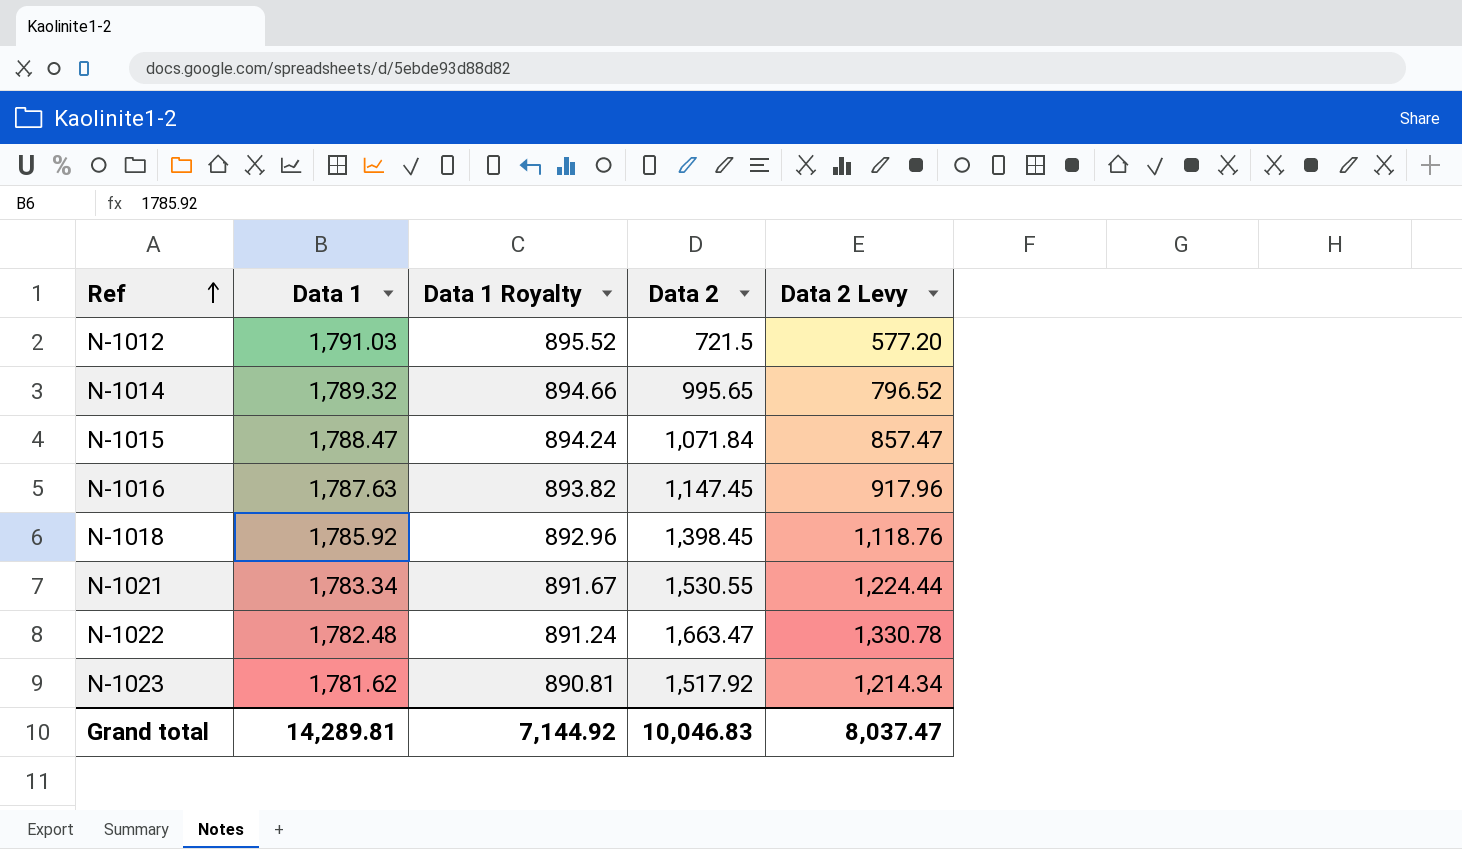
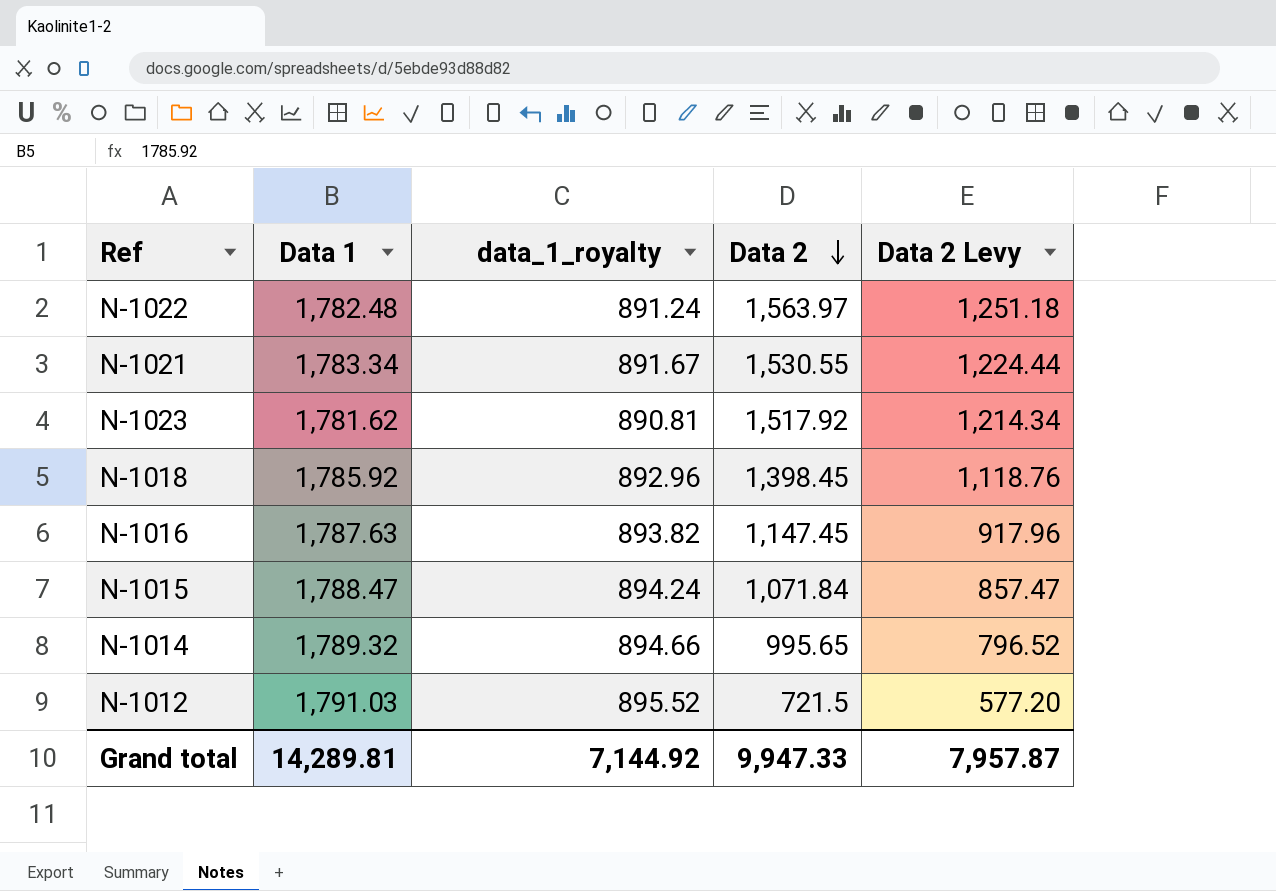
row order: Ref ascending -> Data 2 descending
column name: Data 1 Royalty -> data_1_royalty
N-1022 | Data 2: 1,663.47 -> 1,563.97
N-1022 | Data 2 Levy: 1,330.78 -> 1,251.18
Grand total | Data 2: 10,046.83 -> 9,947.33
Grand total | Data 2 Levy: 8,037.47 -> 7,957.87

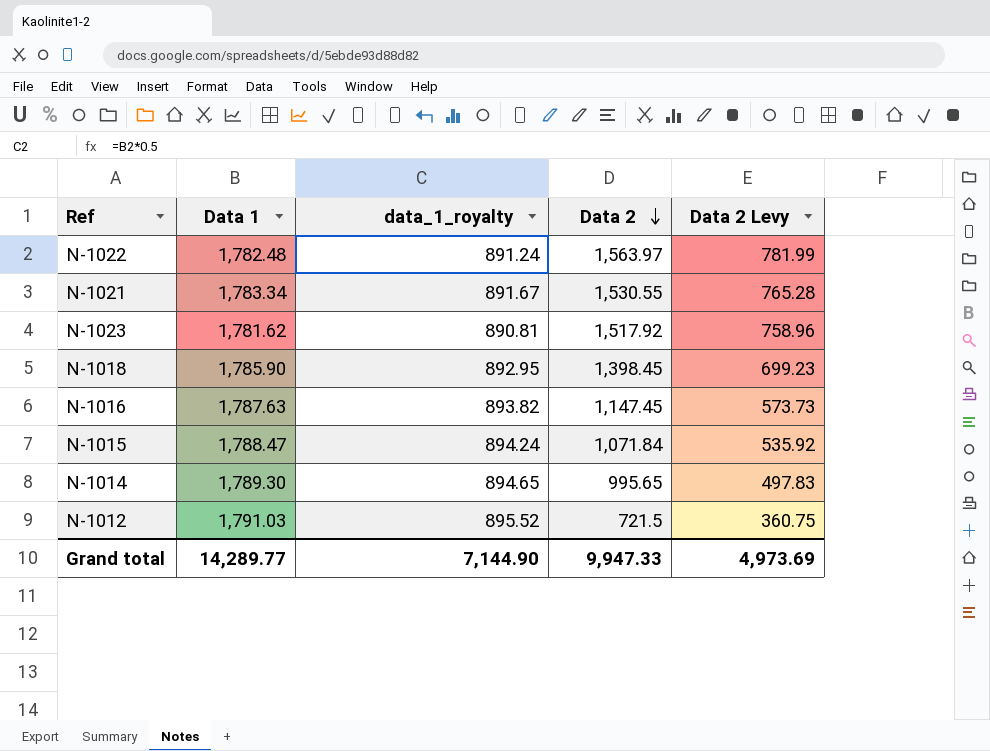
column Data 2 Levy | formula: [Data 2] * 0.8 -> [Data 2] * 0.5
N-1018 | Data 1: 1,785.92 -> 1,785.90
N-1018 | data_1_royalty: 892.96 -> 892.95
N-1014 | Data 1: 1,789.32 -> 1,789.30
N-1014 | data_1_royalty: 894.66 -> 894.65
Grand total | Data 1: 14,289.81 -> 14,289.77
Grand total | data_1_royalty: 7,144.92 -> 7,144.90
Grand total | Data 2 Levy: 7,957.87 -> 4,973.69

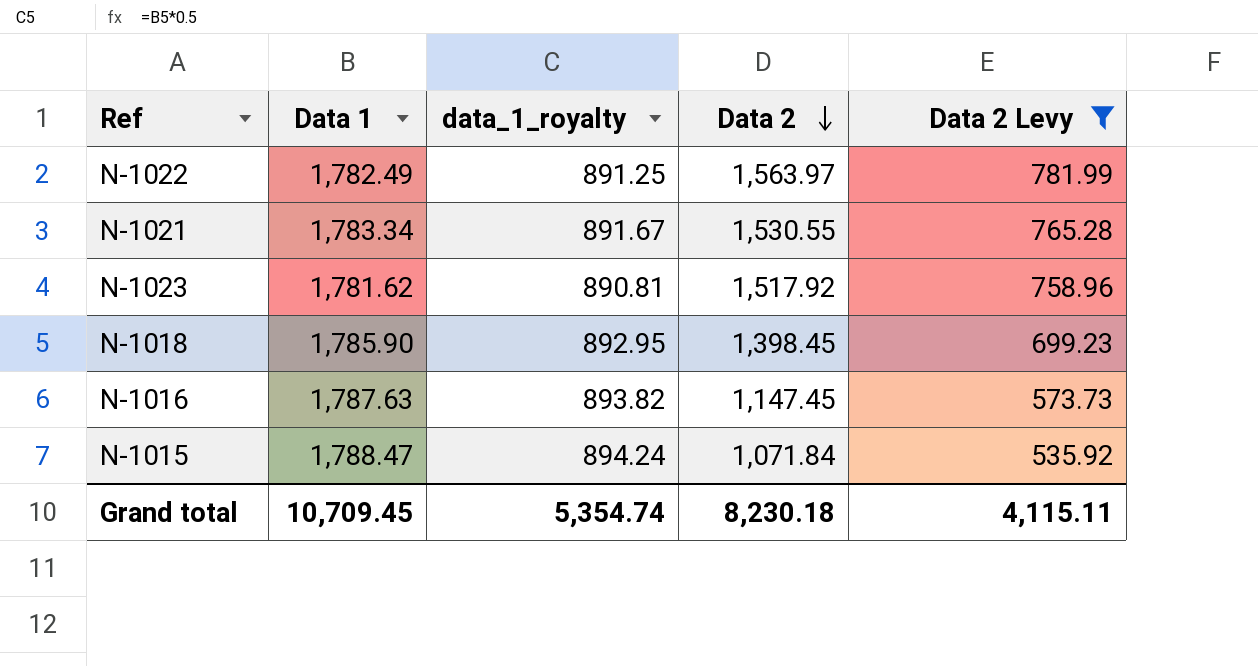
filter: none -> Data 2 Levy >= 535.92
N-1022 | Data 1: 1,782.48 -> 1,782.49
N-1022 | data_1_royalty: 891.24 -> 891.25
Grand total | Data 1: 14,289.77 -> 10,709.45
Grand total | data_1_royalty: 7,144.90 -> 5,354.74
Grand total | Data 2: 9,947.33 -> 8,230.18
Grand total | Data 2 Levy: 4,973.69 -> 4,115.11

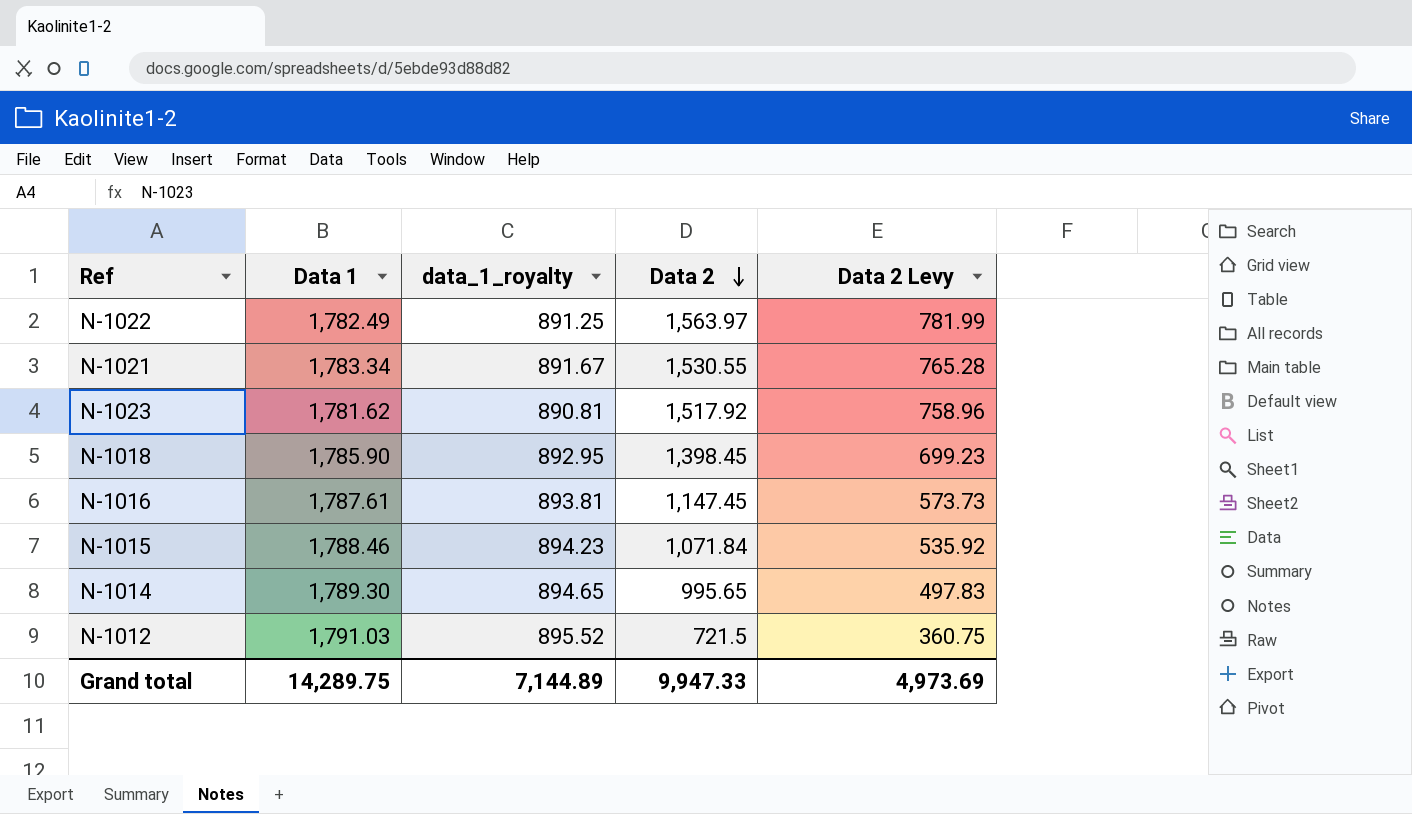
filter: Data 2 Levy >= 535.92 -> none
N-1016 | Data 1: 1,787.63 -> 1,787.61
N-1016 | data_1_royalty: 893.82 -> 893.81
N-1015 | Data 1: 1,788.47 -> 1,788.46
N-1015 | data_1_royalty: 894.24 -> 894.23
Grand total | Data 1: 10,709.45 -> 14,289.75
Grand total | data_1_royalty: 5,354.74 -> 7,144.89
Grand total | Data 2: 8,230.18 -> 9,947.33
Grand total | Data 2 Levy: 4,115.11 -> 4,973.69

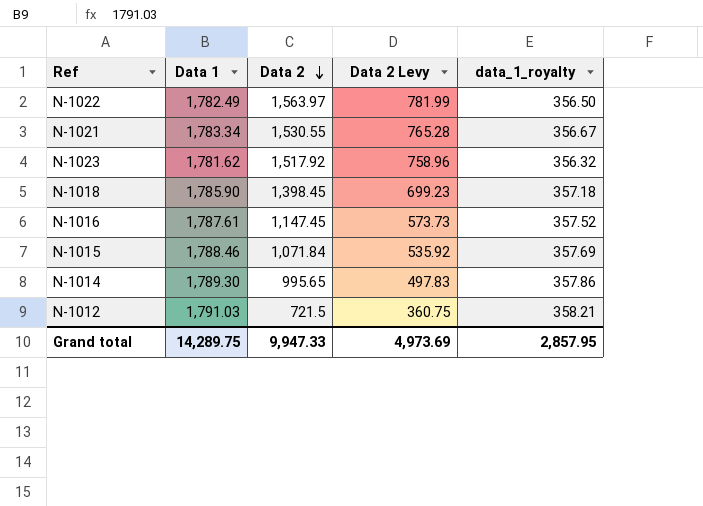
column data_1_royalty | formula: [Data 1] * 0.5 -> [Data 1] * 0.2
column data_1_royalty | position: 3 -> 5
Grand total | data_1_royalty: 7,144.89 -> 2,857.95

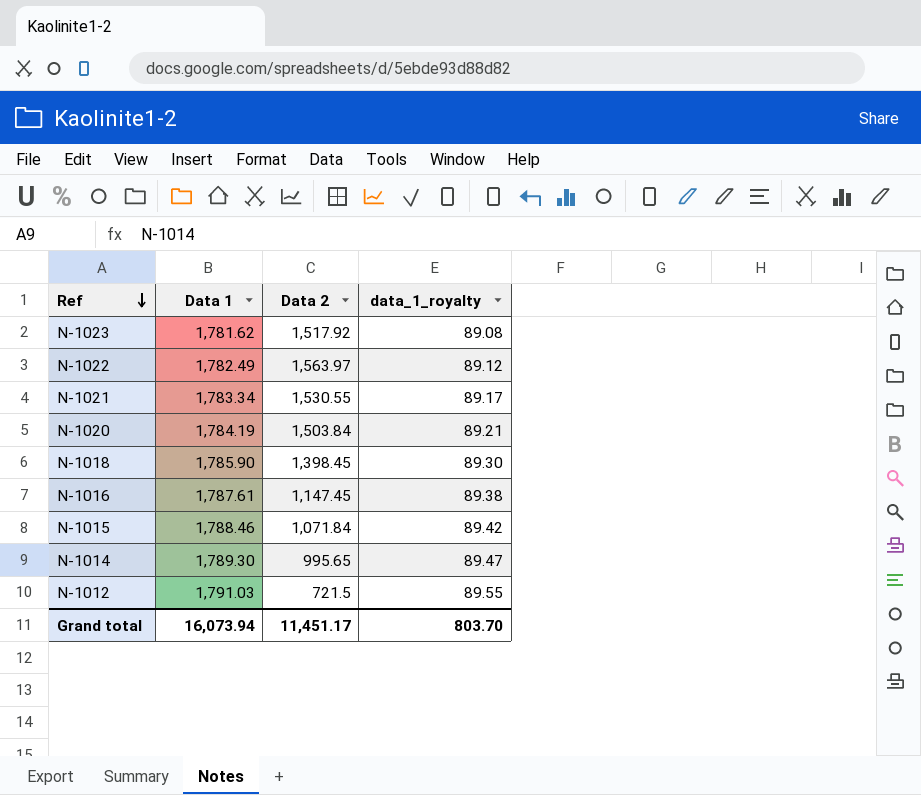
row order: Data 2 descending -> Ref descending
column Data 2 Levy | formula: [Data 2] * 0.5 -> none
column data_1_royalty | formula: [Data 1] * 0.2 -> [Data 1] * 0.05
row N-1020: none -> 1,784.19 | 1,503.84 | 89.21
Grand total | Data 1: 14,289.75 -> 16,073.94
Grand total | Data 2: 9,947.33 -> 11,451.17
Grand total | data_1_royalty: 2,857.95 -> 803.70

